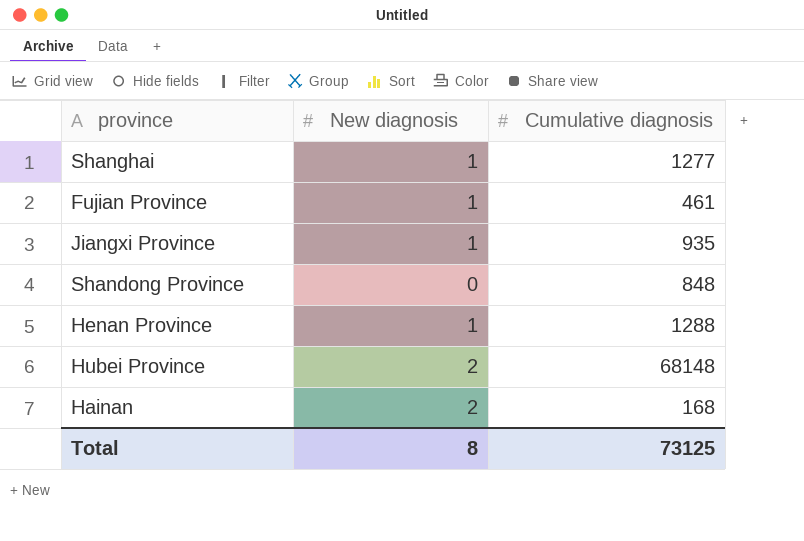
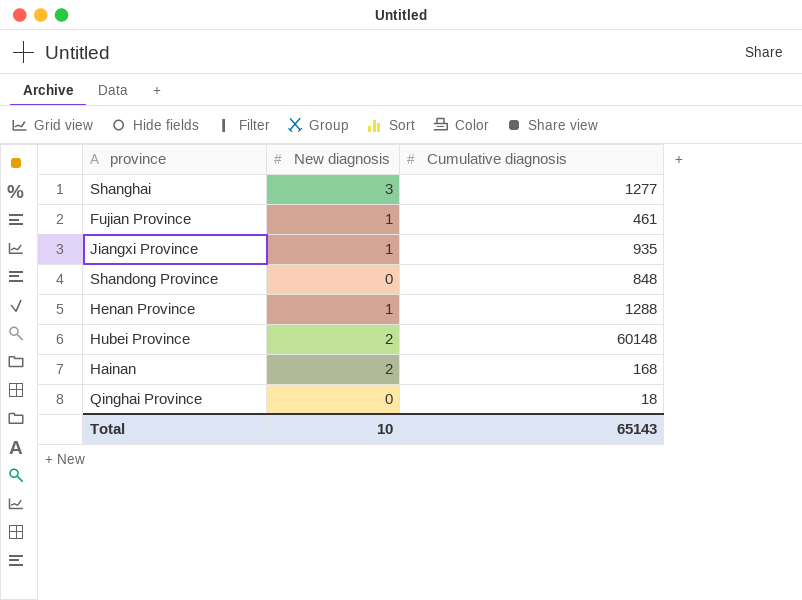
Shanghai | New diagnosis: 1 -> 3
Hubei Province | Cumulative diagnosis: 68148 -> 60148
row Qinghai Province: none -> 0 | 18
Total | New diagnosis: 8 -> 10
Total | Cumulative diagnosis: 73125 -> 65143

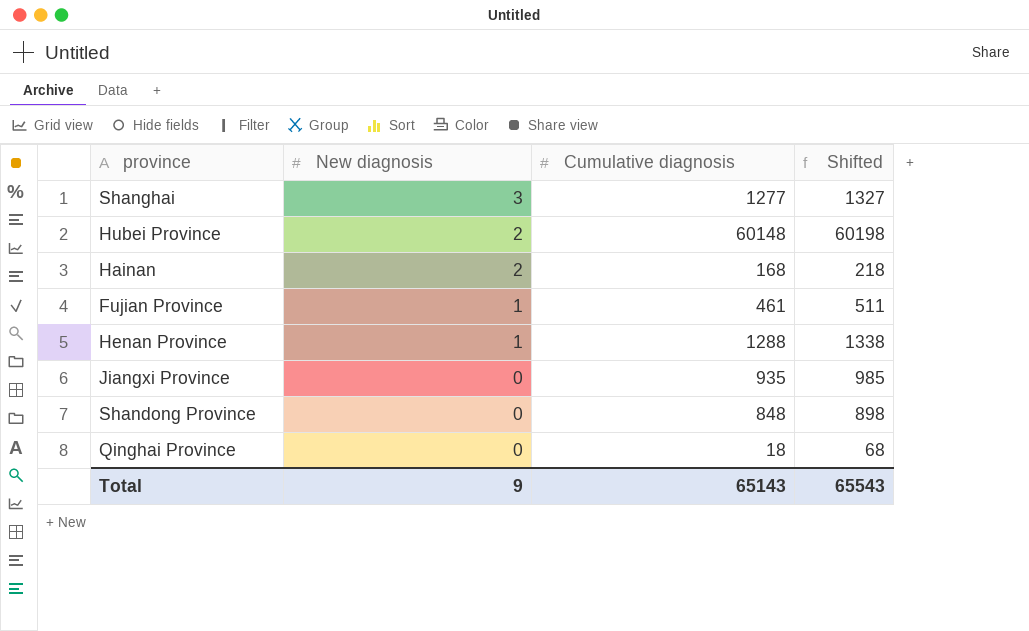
row order: none -> New diagnosis descending
column Shifted | formula: none -> [Cumulative diagnosis] + 50
Jiangxi Province | New diagnosis: 1 -> 0
Total | New diagnosis: 10 -> 9

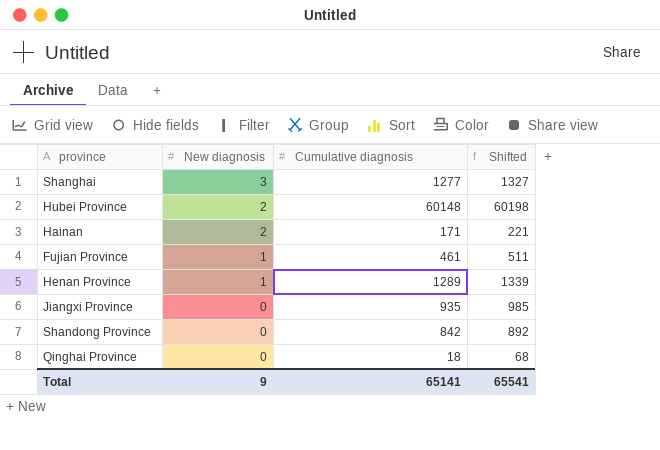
Hainan | Cumulative diagnosis: 168 -> 171
Hainan | Shifted: 218 -> 221
Henan Province | Cumulative diagnosis: 1288 -> 1289
Henan Province | Shifted: 1338 -> 1339
Shandong Province | Cumulative diagnosis: 848 -> 842
Shandong Province | Shifted: 898 -> 892
Total | Cumulative diagnosis: 65143 -> 65141
Total | Shifted: 65543 -> 65541

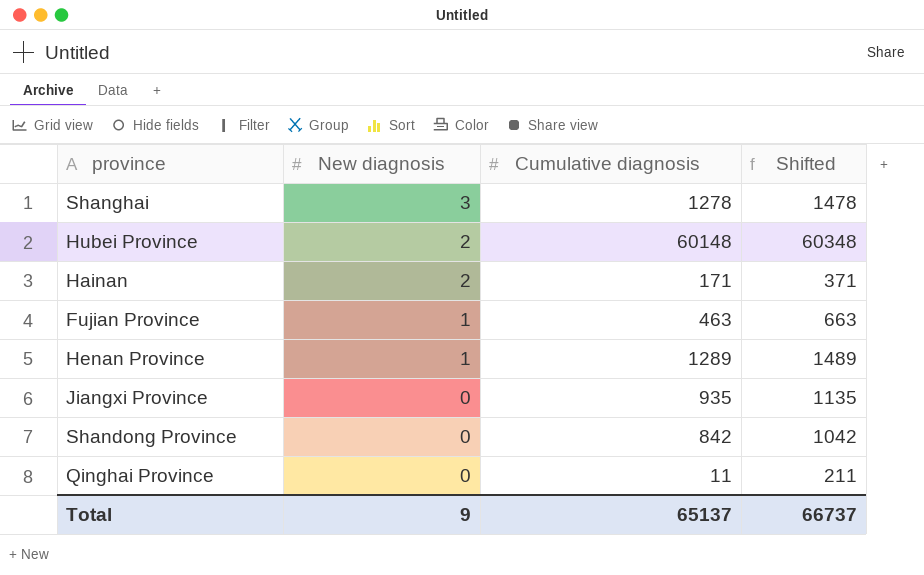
column Shifted | formula: [Cumulative diagnosis] + 50 -> [Cumulative diagnosis] + 200
Shanghai | Cumulative diagnosis: 1277 -> 1278
Fujian Province | Cumulative diagnosis: 461 -> 463
Qinghai Province | Cumulative diagnosis: 18 -> 11
Total | Cumulative diagnosis: 65141 -> 65137
Total | Shifted: 65541 -> 66737

